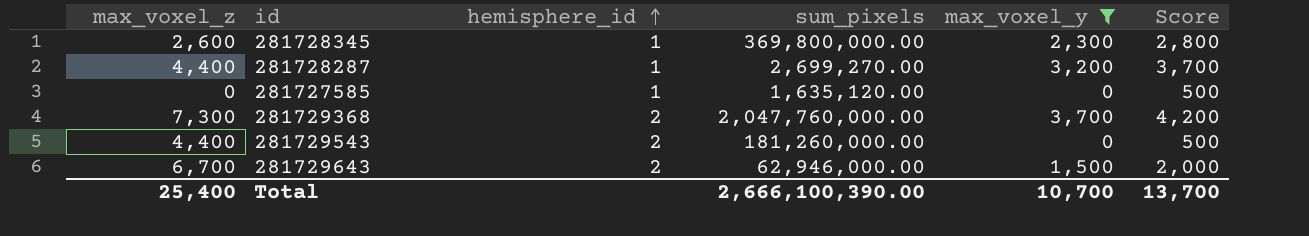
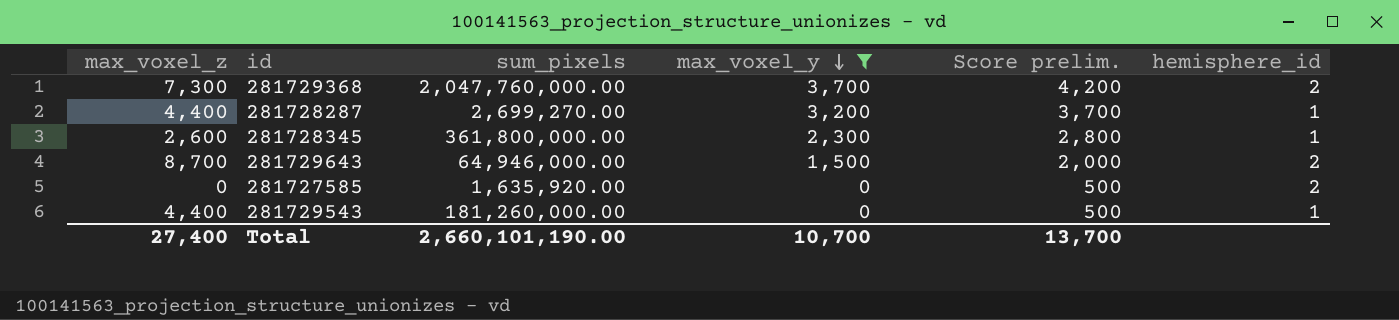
row order: hemisphere_id ascending -> max_voxel_y descending
column name: Score -> Score prelim.
column hemisphere_id | position: 3 -> 6
281728345 | sum_pixels: 369,800,000.00 -> 361,800,000.00
281729643 | max_voxel_z: 6,700 -> 8,700
281729643 | sum_pixels: 62,946,000.00 -> 64,946,000.00
281727585 | sum_pixels: 1,635,120.00 -> 1,635,920.00
281727585 | hemisphere_id: 1 -> 2
281729543 | hemisphere_id: 2 -> 1
Total | max_voxel_z: 25,400 -> 27,400
Total | sum_pixels: 2,666,100,390.00 -> 2,660,101,190.00

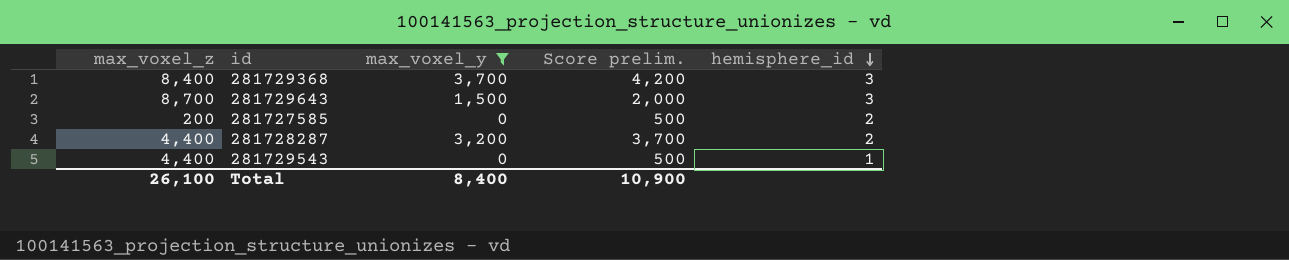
row order: max_voxel_y descending -> hemisphere_id descending
column sum_pixels | position: 3 -> none
row 281728345: 2,600 | 361,800,000.00 | 2,300 | 2,800 | 1 -> none
281729368 | max_voxel_z: 7,300 -> 8,400
281729368 | hemisphere_id: 2 -> 3
281729643 | hemisphere_id: 2 -> 3
281727585 | max_voxel_z: 0 -> 200
281728287 | hemisphere_id: 1 -> 2
Total | max_voxel_z: 27,400 -> 26,100
Total | max_voxel_y: 10,700 -> 8,400
Total | Score prelim.: 13,700 -> 10,900

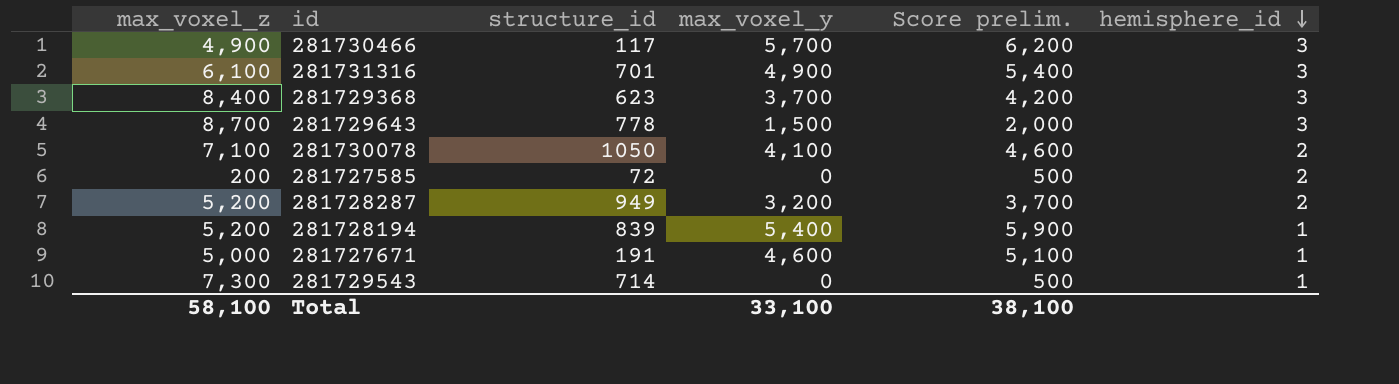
filter: max_voxel_y <= 3,700 -> none
column structure_id | position: none -> 3
281728287 | max_voxel_z: 4,400 -> 5,200
281729543 | max_voxel_z: 4,400 -> 7,300
Total | max_voxel_z: 26,100 -> 58,100
Total | max_voxel_y: 8,400 -> 33,100
Total | Score prelim.: 10,900 -> 38,100

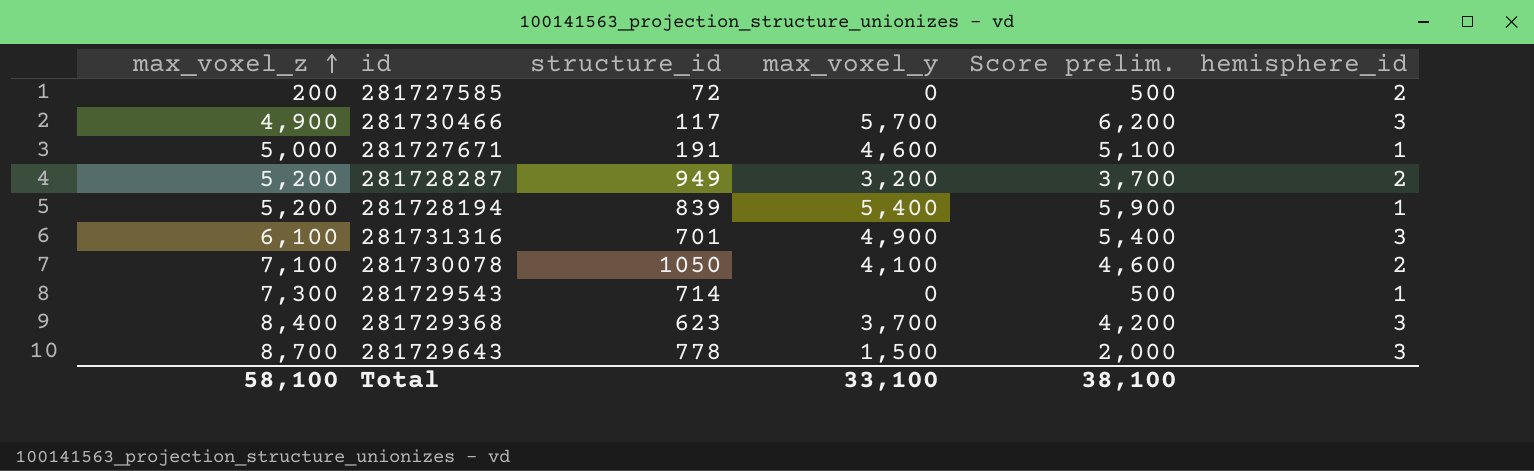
row order: hemisphere_id descending -> max_voxel_z ascending

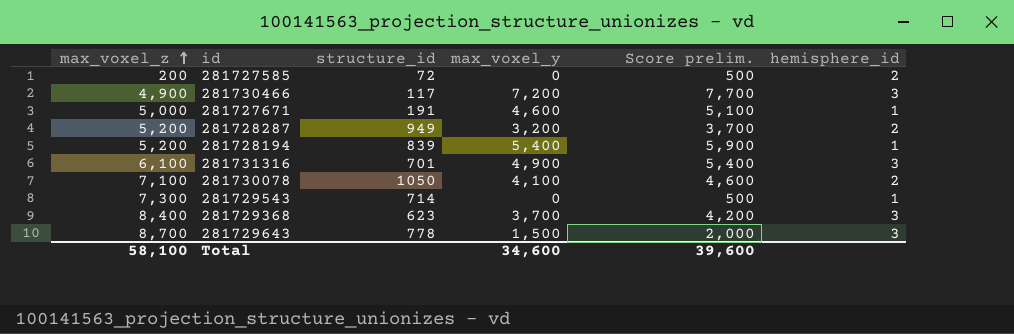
281730466 | max_voxel_y: 5,700 -> 7,200
281730466 | Score prelim.: 6,200 -> 7,700
Total | max_voxel_y: 33,100 -> 34,600
Total | Score prelim.: 38,100 -> 39,600

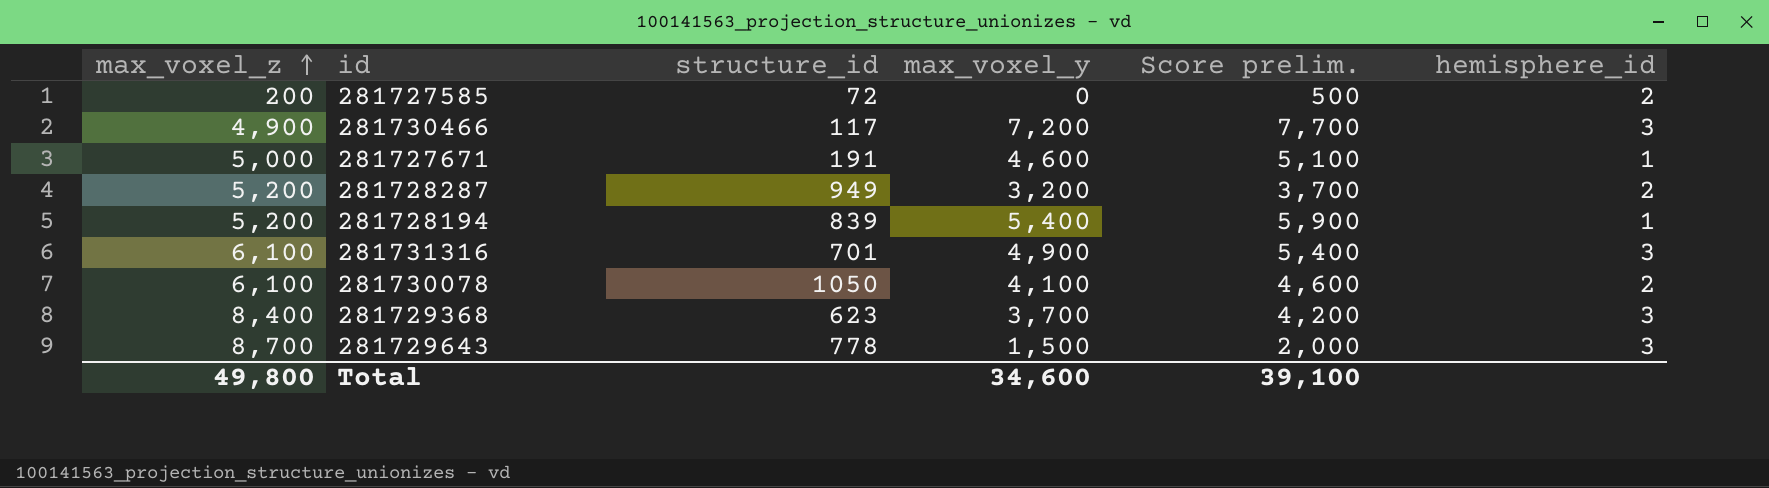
row 281729543: 7,300 | 714 | 0 | 500 | 1 -> none
281730078 | max_voxel_z: 7,100 -> 6,100
Total | max_voxel_z: 58,100 -> 49,800
Total | Score prelim.: 39,600 -> 39,100

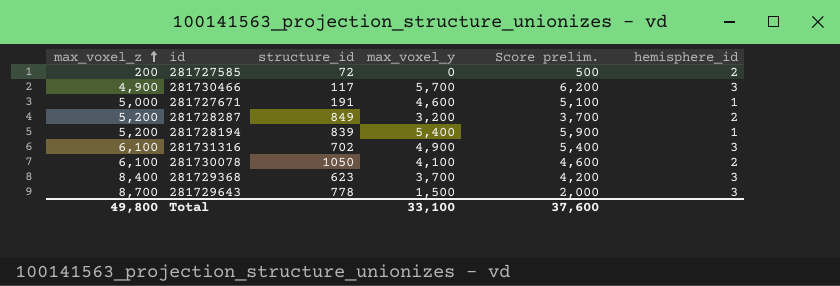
281730466 | max_voxel_y: 7,200 -> 5,700
281730466 | Score prelim.: 7,700 -> 6,200
281728287 | structure_id: 949 -> 849
281731316 | structure_id: 701 -> 702
Total | max_voxel_y: 34,600 -> 33,100
Total | Score prelim.: 39,100 -> 37,600

